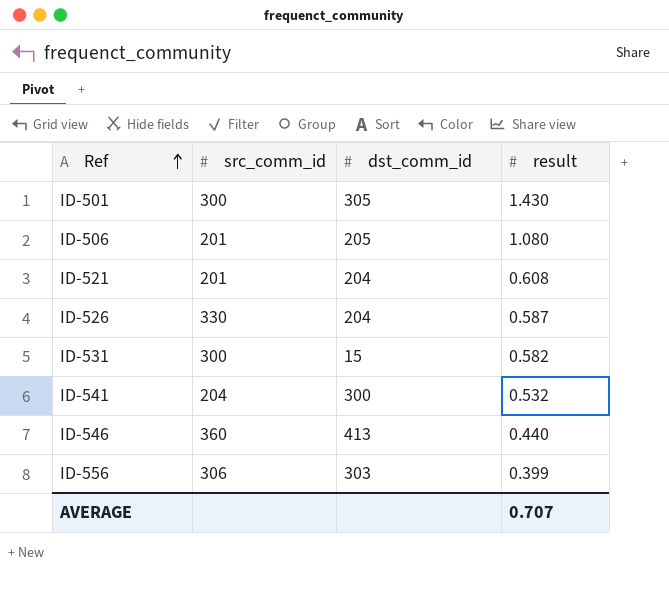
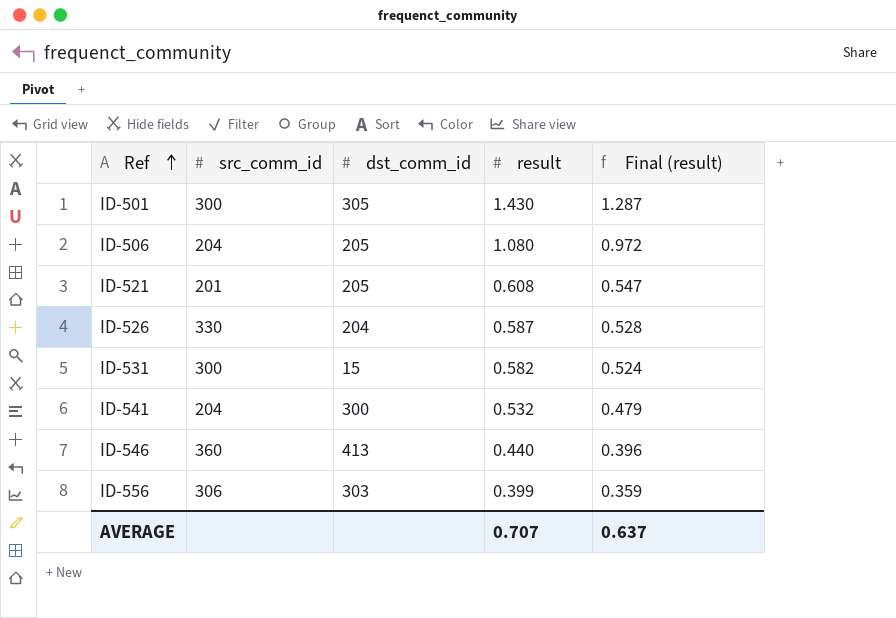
column Final (result) | formula: none -> [result] * 0.9
ID-506 | src_comm_id: 201 -> 204
ID-521 | dst_comm_id: 204 -> 205

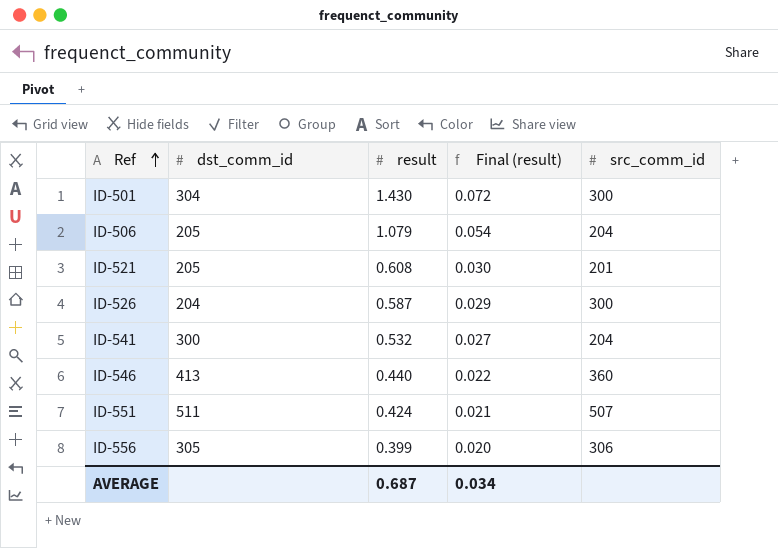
column Final (result) | formula: [result] * 0.9 -> [result] * 0.05
column src_comm_id | position: 2 -> 5
row ID-531: 300 | 15 | 0.582 | 0.524 -> none
ID-501 | dst_comm_id: 305 -> 304
ID-506 | result: 1.080 -> 1.079
ID-526 | src_comm_id: 330 -> 300
row ID-551: none -> 511 | 0.424 | 0.021 | 507
ID-556 | dst_comm_id: 303 -> 305
AVERAGE | result: 0.707 -> 0.687
AVERAGE | Final (result): 0.637 -> 0.034

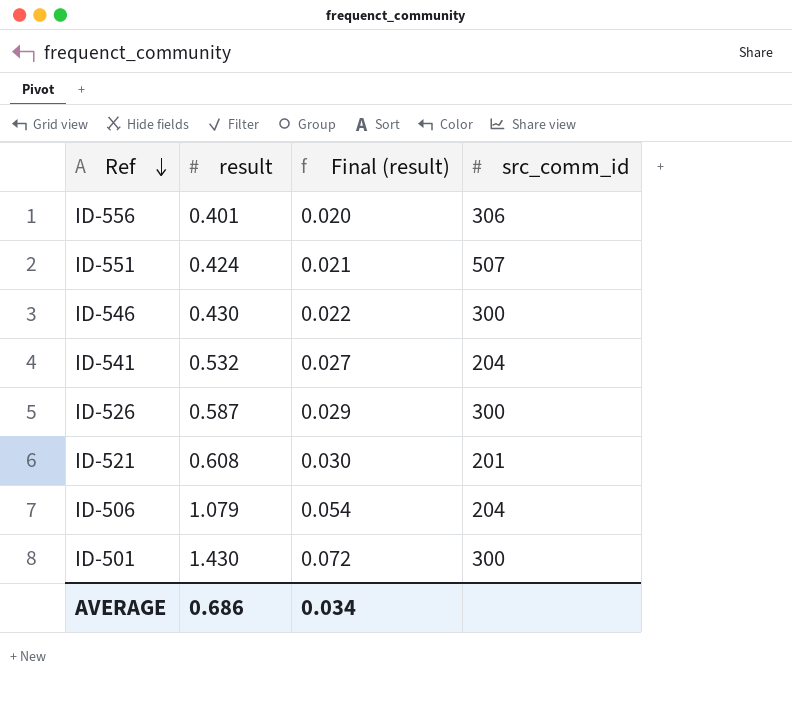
row order: Ref ascending -> Ref descending
column dst_comm_id | position: 2 -> none
ID-556 | result: 0.399 -> 0.401
ID-546 | result: 0.440 -> 0.430
ID-546 | src_comm_id: 360 -> 300
AVERAGE | result: 0.687 -> 0.686

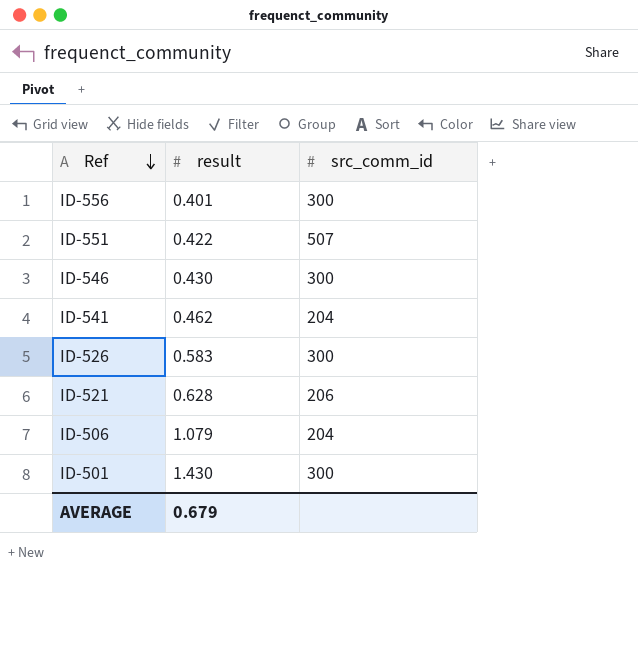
column Final (result) | formula: [result] * 0.05 -> none
ID-556 | src_comm_id: 306 -> 300
ID-551 | result: 0.424 -> 0.422
ID-541 | result: 0.532 -> 0.462
ID-526 | result: 0.587 -> 0.583
ID-521 | result: 0.608 -> 0.628
ID-521 | src_comm_id: 201 -> 206
AVERAGE | result: 0.686 -> 0.679

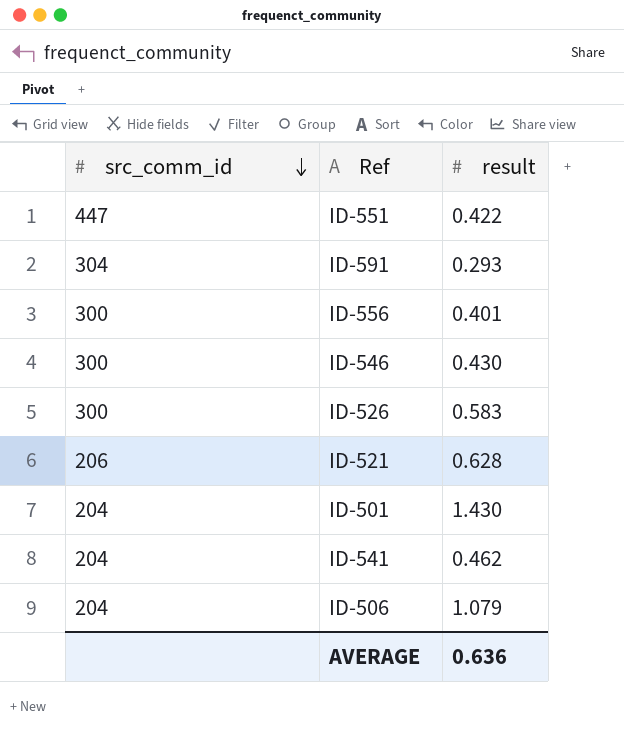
row order: Ref descending -> src_comm_id descending
column src_comm_id | position: 3 -> 1
ID-551 | src_comm_id: 507 -> 447
row ID-591: none -> 304 | 0.293
ID-501 | src_comm_id: 300 -> 204
AVERAGE | result: 0.679 -> 0.636

